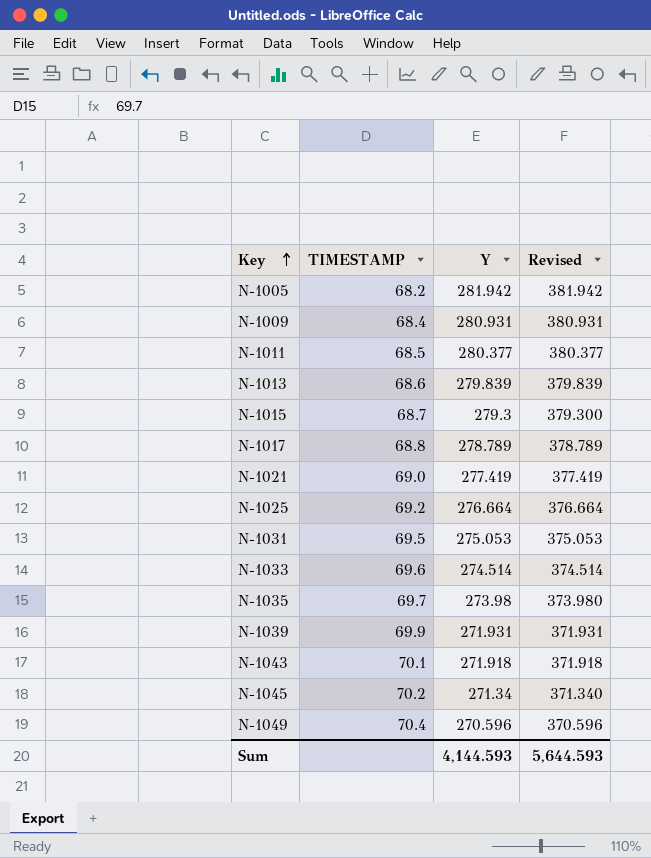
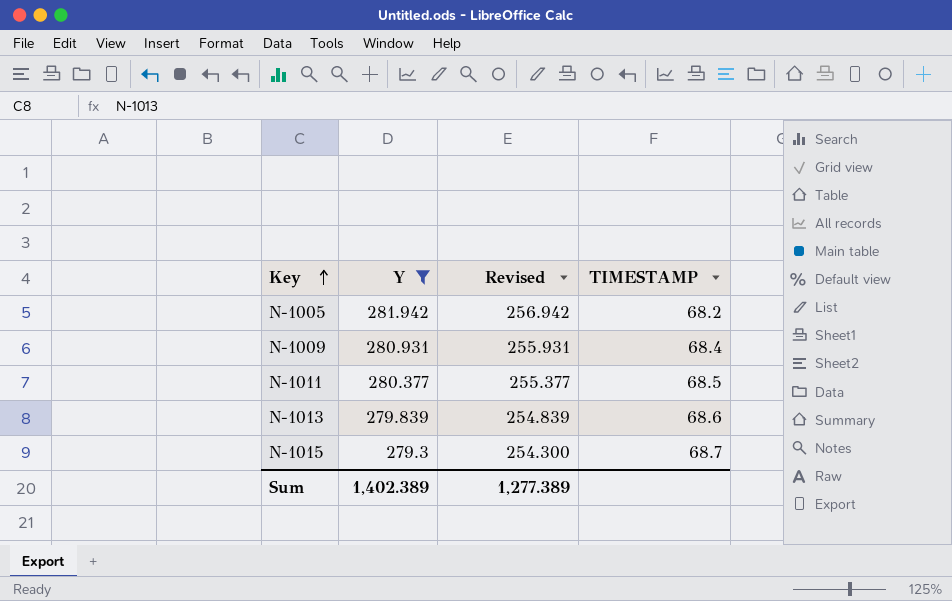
filter: none -> Y >= 279.3
column Revised | formula: [Y] + 100 -> [Y] - 25
column TIMESTAMP | position: 2 -> 4
Sum | Y: 4,144.593 -> 1,402.389
Sum | Revised: 5,644.593 -> 1,277.389

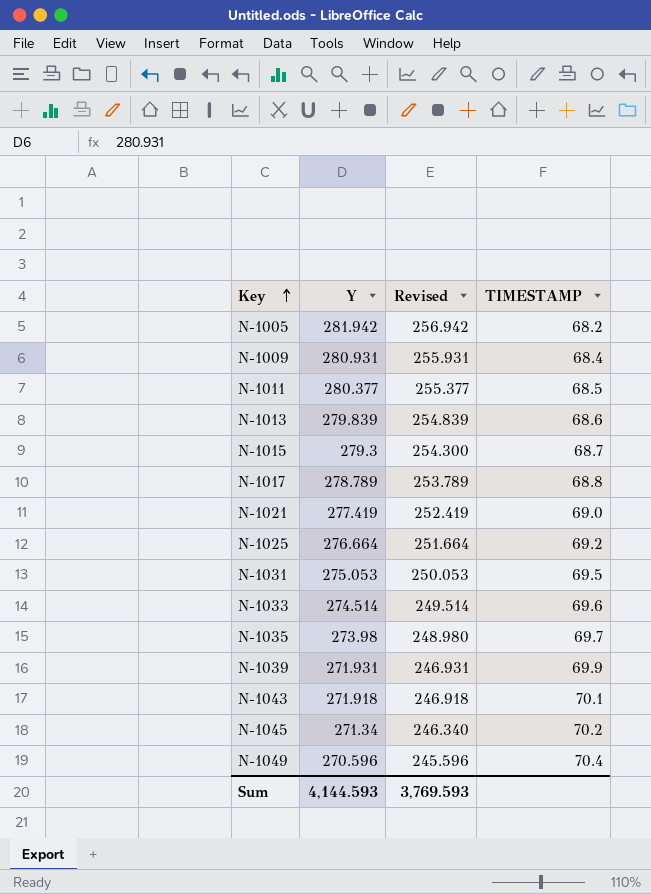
filter: Y >= 279.3 -> none
Sum | Y: 1,402.389 -> 4,144.593
Sum | Revised: 1,277.389 -> 3,769.593

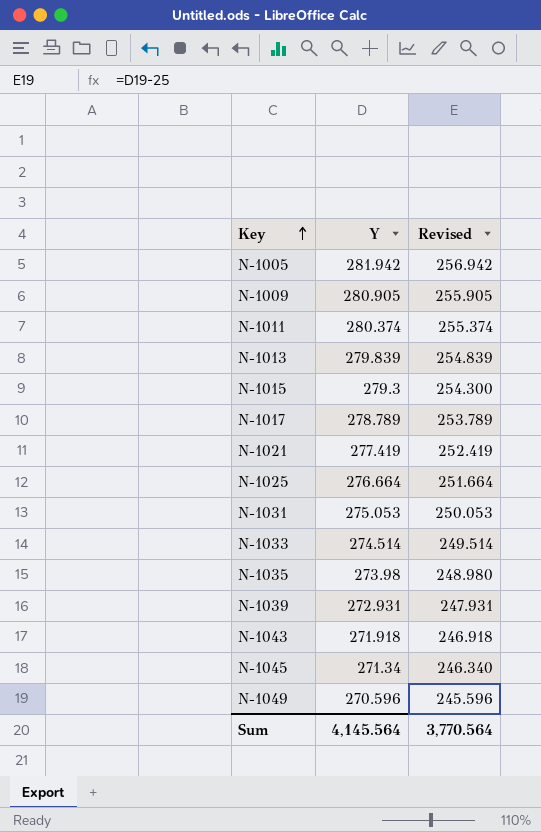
column TIMESTAMP | position: 4 -> none
N-1009 | Y: 280.931 -> 280.905
N-1009 | Revised: 255.931 -> 255.905
N-1011 | Y: 280.377 -> 280.374
N-1011 | Revised: 255.377 -> 255.374
N-1039 | Y: 271.931 -> 272.931
N-1039 | Revised: 246.931 -> 247.931
Sum | Y: 4,144.593 -> 4,145.564
Sum | Revised: 3,769.593 -> 3,770.564

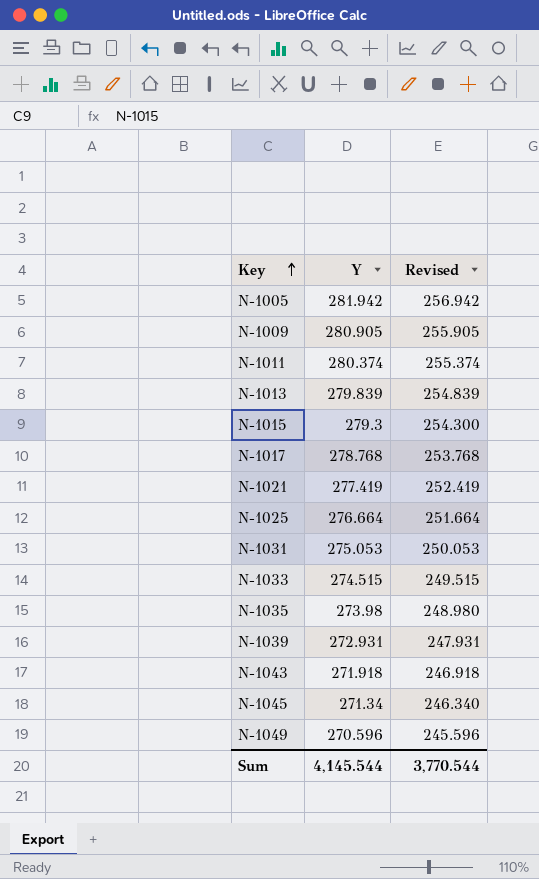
N-1017 | Y: 278.789 -> 278.768
N-1017 | Revised: 253.789 -> 253.768
N-1033 | Y: 274.514 -> 274.515
N-1033 | Revised: 249.514 -> 249.515
Sum | Y: 4,145.564 -> 4,145.544
Sum | Revised: 3,770.564 -> 3,770.544

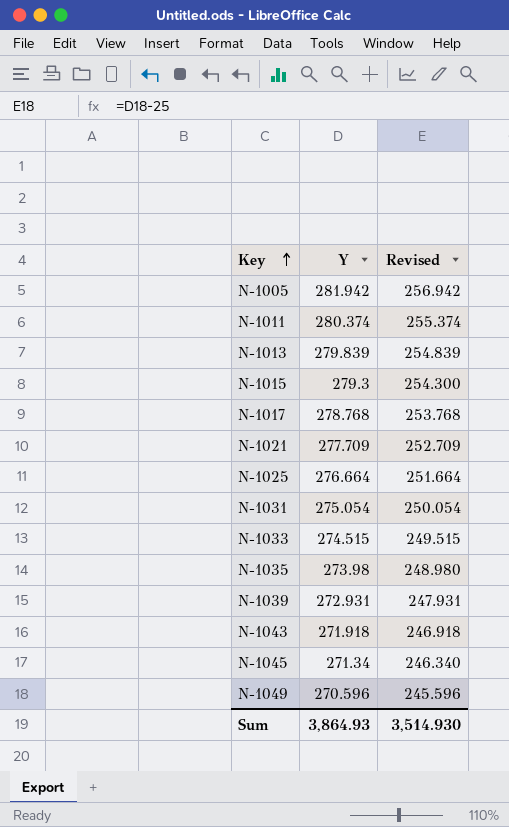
row N-1009: 280.905 | 255.905 -> none
N-1021 | Y: 277.419 -> 277.709
N-1021 | Revised: 252.419 -> 252.709
N-1031 | Y: 275.053 -> 275.054
N-1031 | Revised: 250.053 -> 250.054
Sum | Y: 4,145.544 -> 3,864.93
Sum | Revised: 3,770.544 -> 3,514.930

